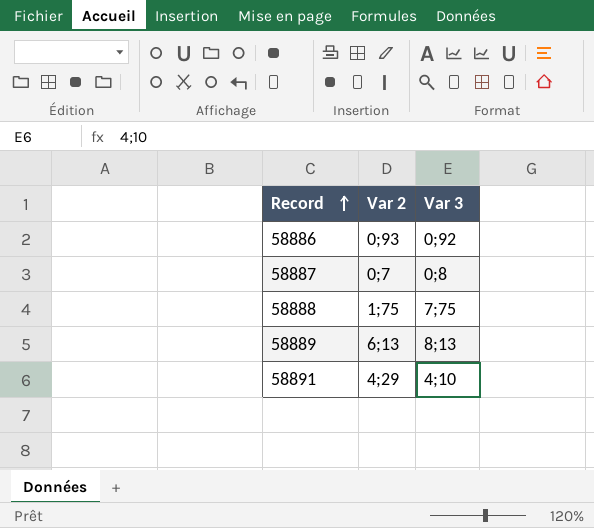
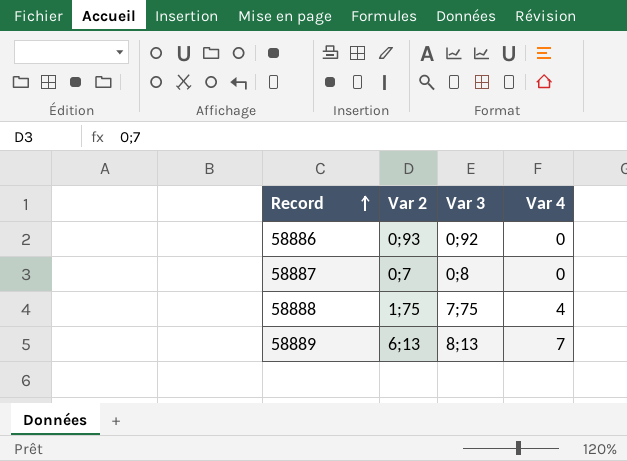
column Var 4 | position: none -> 4
row 58891: 4;29 | 4;10 -> none

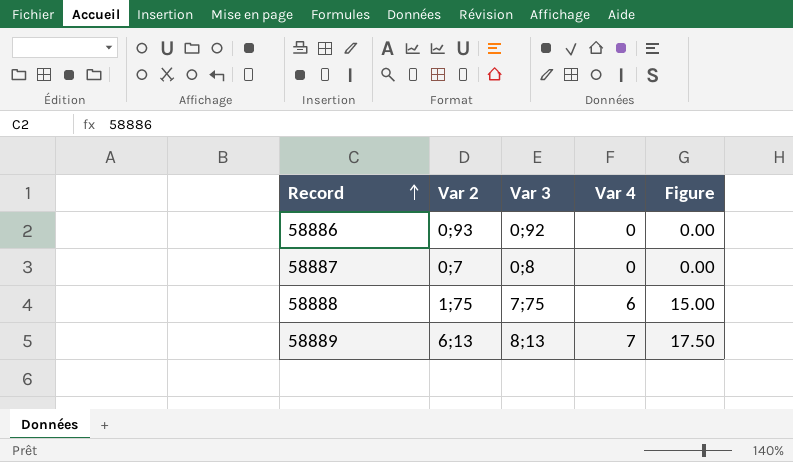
column Figure | formula: none -> [Var 4] * 2.5
58888 | Var 4: 4 -> 6

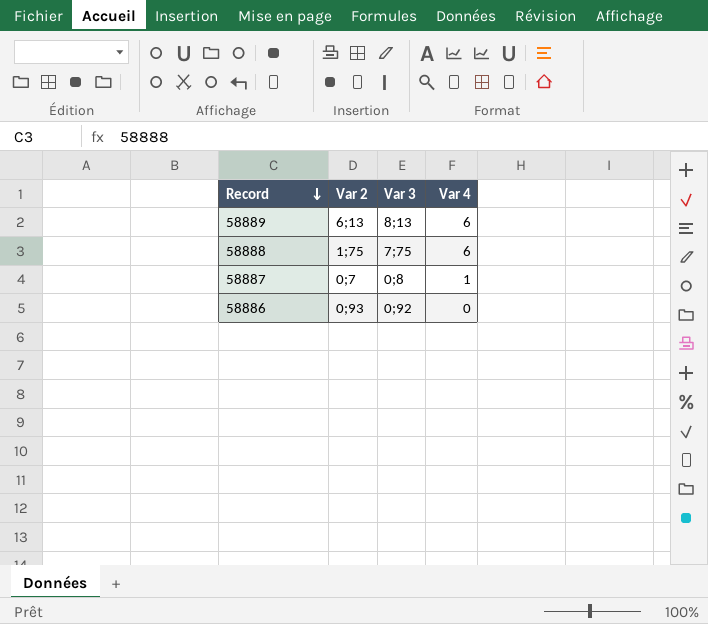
row order: Record ascending -> Record descending
column Figure | formula: [Var 4] * 2.5 -> none
58889 | Var 4: 7 -> 6
58887 | Var 4: 0 -> 1

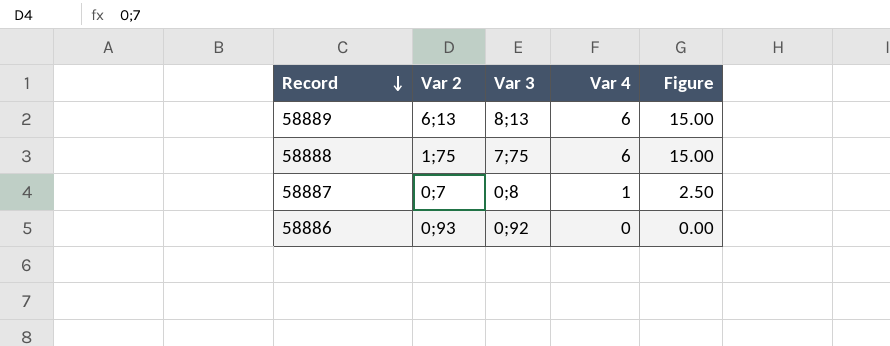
column Figure | formula: none -> [Var 4] * 2.5

